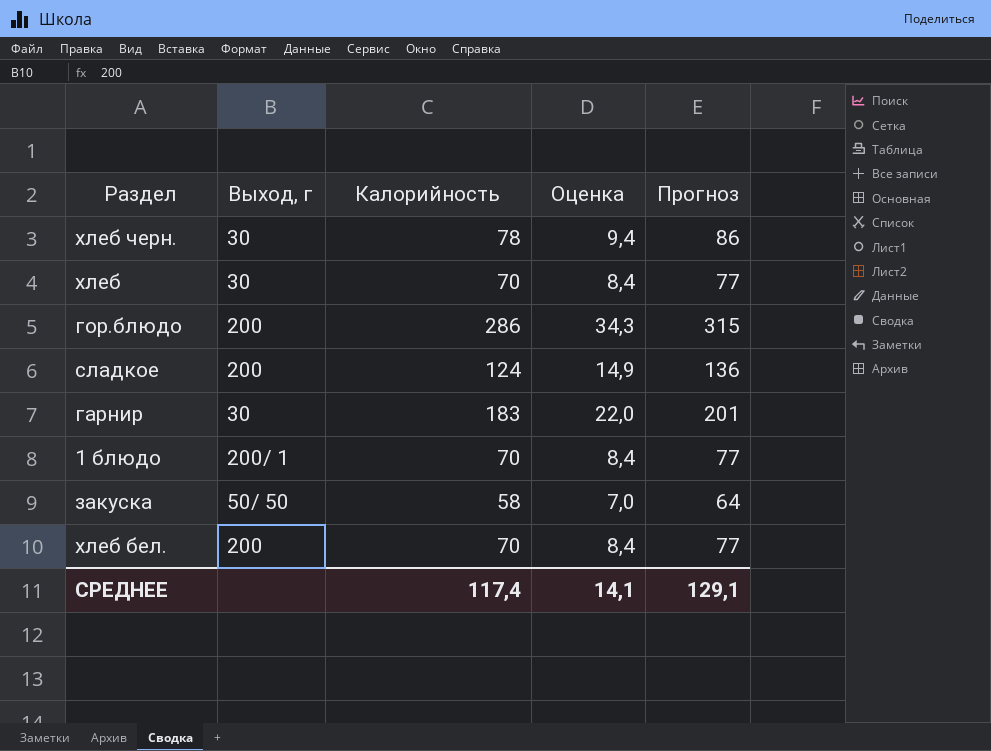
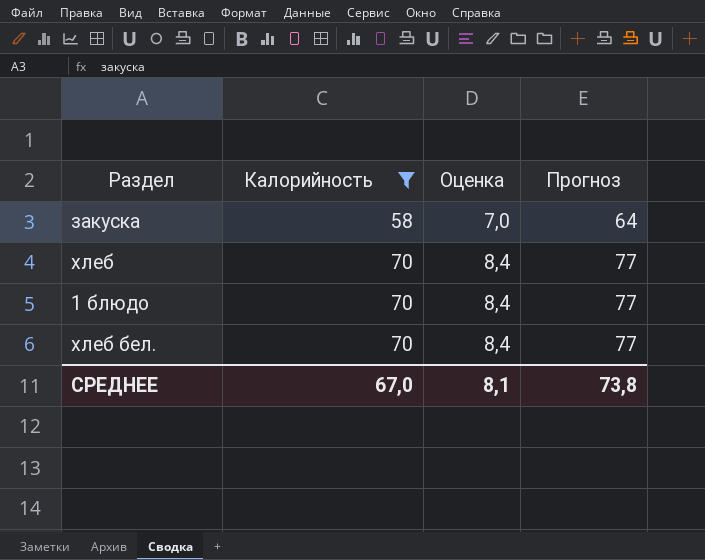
filter: none -> Калорийность <= 70
row order: none -> Калорийность ascending
column Выход, г | position: 2 -> none
СРЕДНЕЕ | Калорийность: 117,4 -> 67,0
СРЕДНЕЕ | Оценка: 14,1 -> 8,1
СРЕДНЕЕ | Прогноз: 129,1 -> 73,8

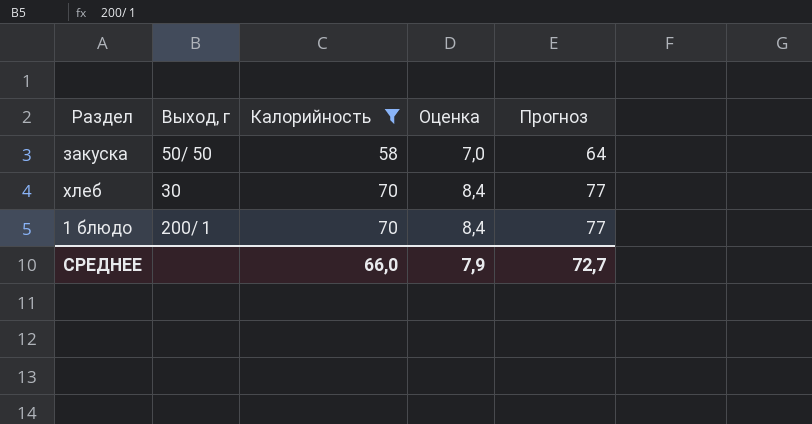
column Выход, г | position: none -> 2
row хлеб бел.: 70 | 8,4 | 77 -> none
СРЕДНЕЕ | Калорийность: 67,0 -> 66,0
СРЕДНЕЕ | Оценка: 8,1 -> 7,9
СРЕДНЕЕ | Прогноз: 73,8 -> 72,7

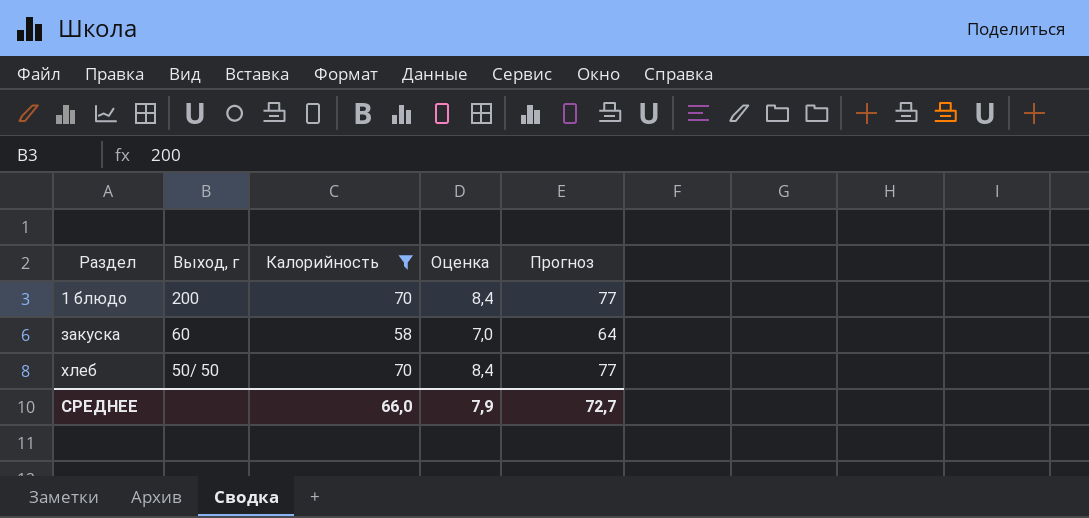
row order: Калорийность ascending -> Раздел ascending
1 блюдо | Выход, г: 200/ 1 -> 200
закуска | Выход, г: 50/ 50 -> 60
хлеб | Выход, г: 30 -> 50/ 50

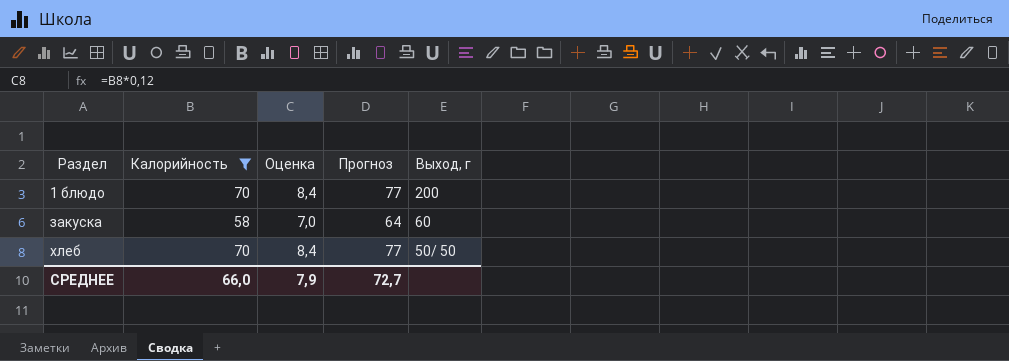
column Выход, г | position: 2 -> 5

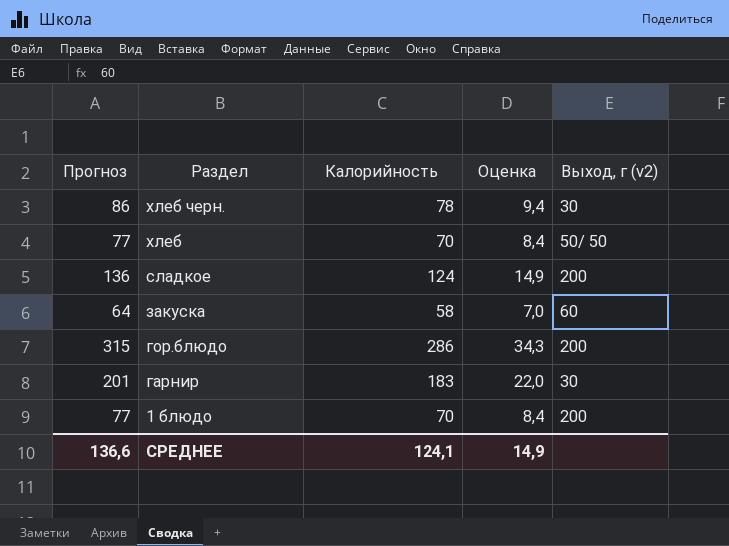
filter: Калорийность <= 70 -> none
row order: Раздел ascending -> Раздел descending
column Прогноз | position: 4 -> 1
column name: Выход, г -> Выход, г (v2)
СРЕДНЕЕ | Прогноз: 72,7 -> 136,6
СРЕДНЕЕ | Калорийность: 66,0 -> 124,1
СРЕДНЕЕ | Оценка: 7,9 -> 14,9

